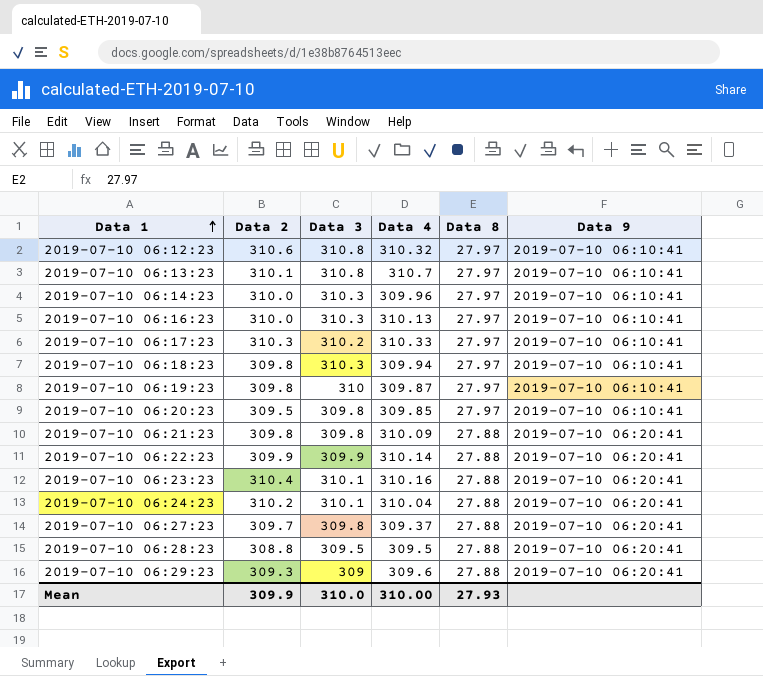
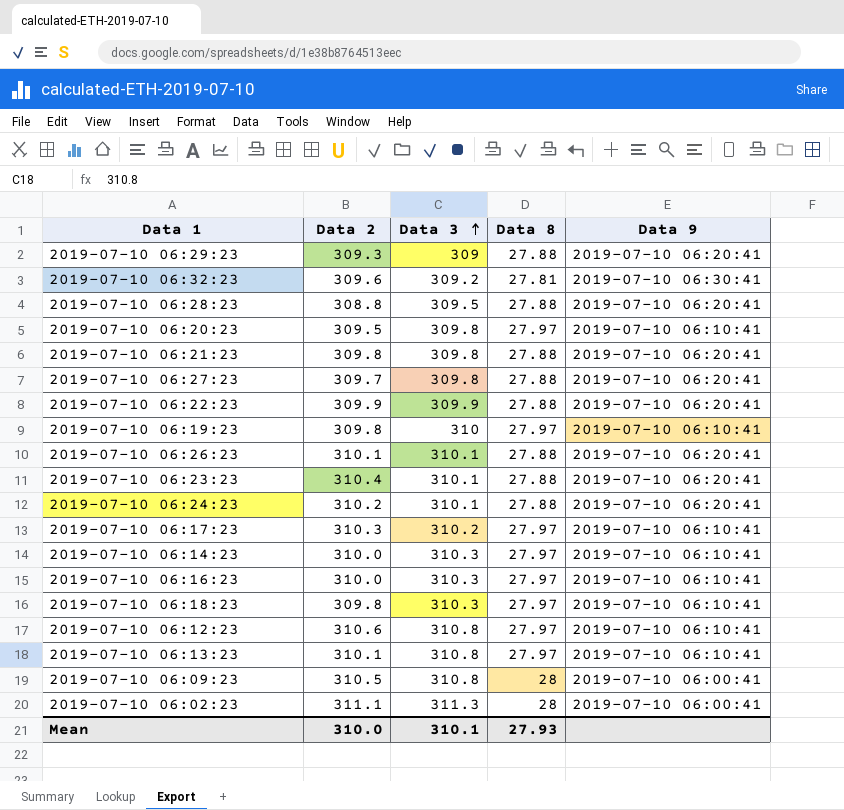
row order: Data 1 ascending -> Data 3 ascending
column Data 4 | position: 4 -> none
row 2019-07-10 06:32:23: none -> 309.6 | 309.2 | 27.81 | 2019-07-10 06:30:41
row 2019-07-10 06:26:23: none -> 310.1 | 310.1 | 27.88 | 2019-07-10 06:20:41
row 2019-07-10 06:09:23: none -> 310.5 | 310.8 | 28 | 2019-07-10 06:00:41
row 2019-07-10 06:02:23: none -> 311.1 | 311.3 | 28 | 2019-07-10 06:00:41
Mean | Data 2: 309.9 -> 310.0
Mean | Data 3: 310.0 -> 310.1

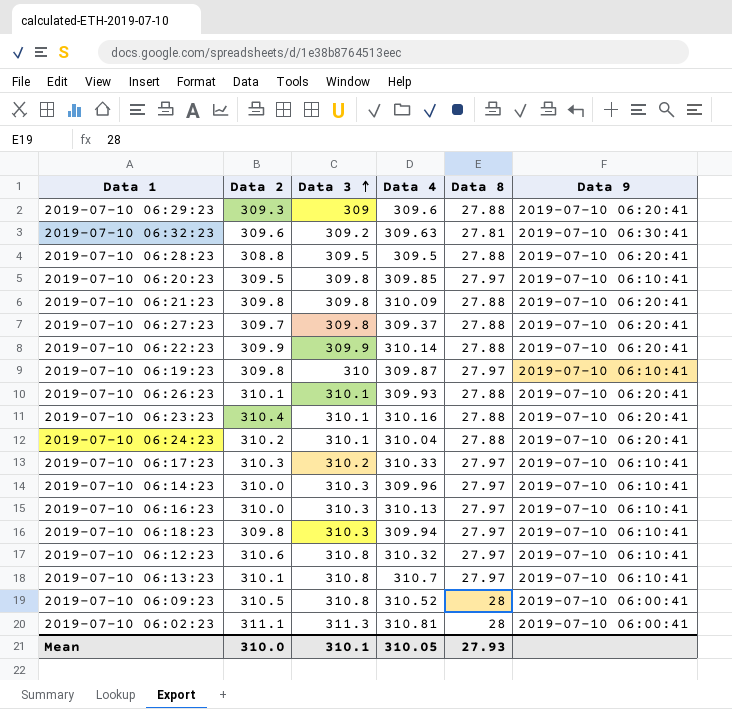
column Data 4 | position: none -> 4

